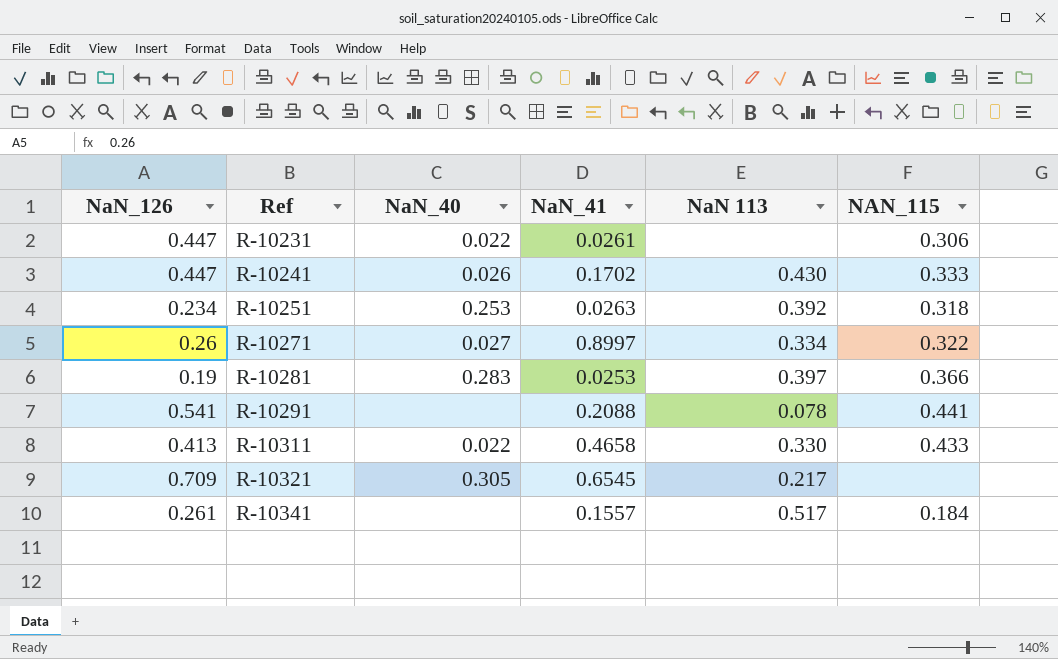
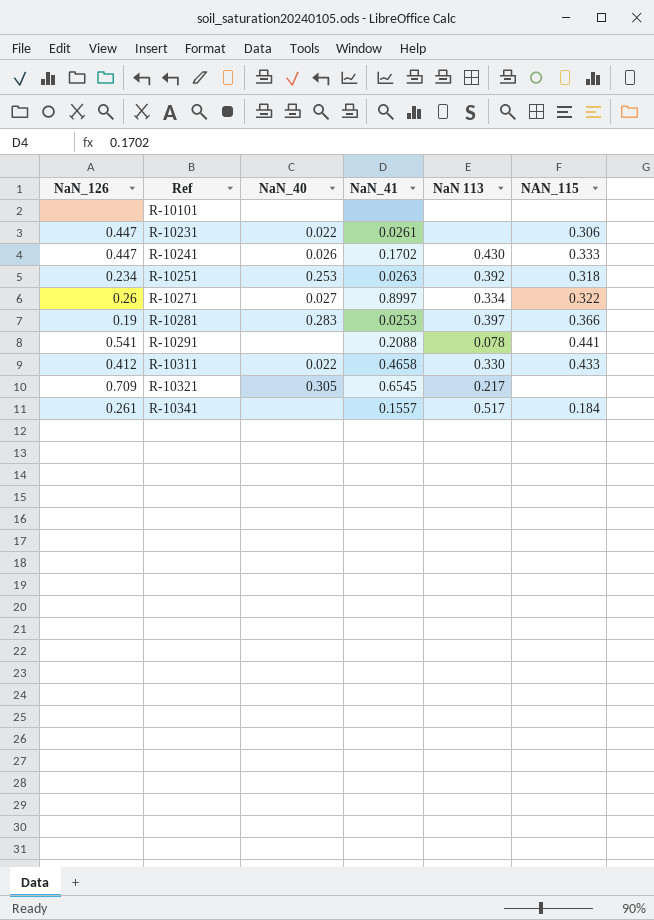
row R-10101: none -> none | none | none | none | none
R-10311 | NaN_126: 0.413 -> 0.412

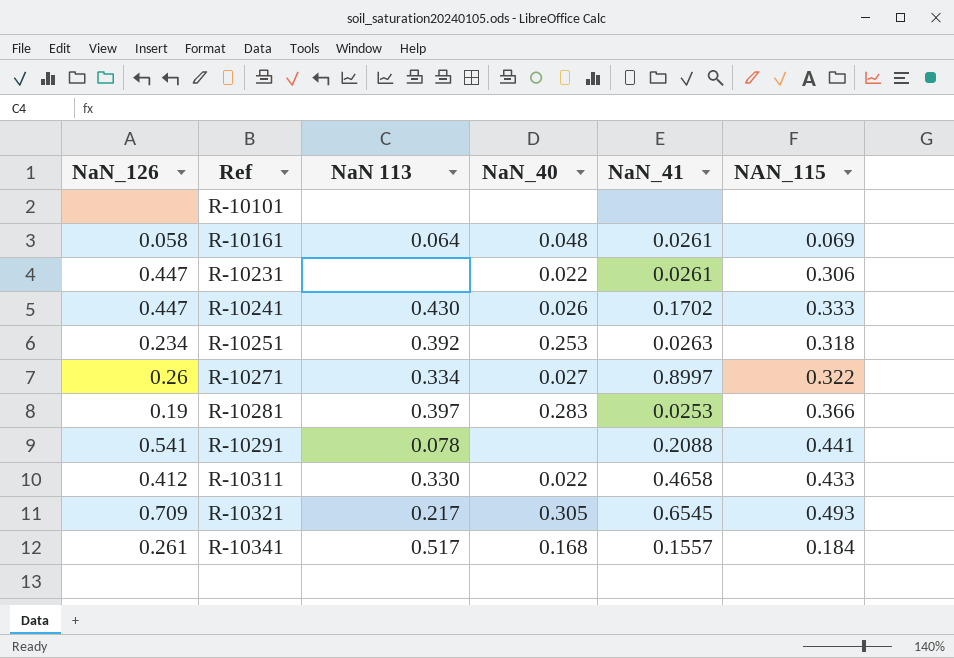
column NaN 113 | position: 5 -> 3
row R-10161: none -> 0.058 | 0.064 | 0.048 | 0.0261 | 0.069
R-10321 | NAN_115: none -> 0.493
R-10341 | NaN_40: none -> 0.168

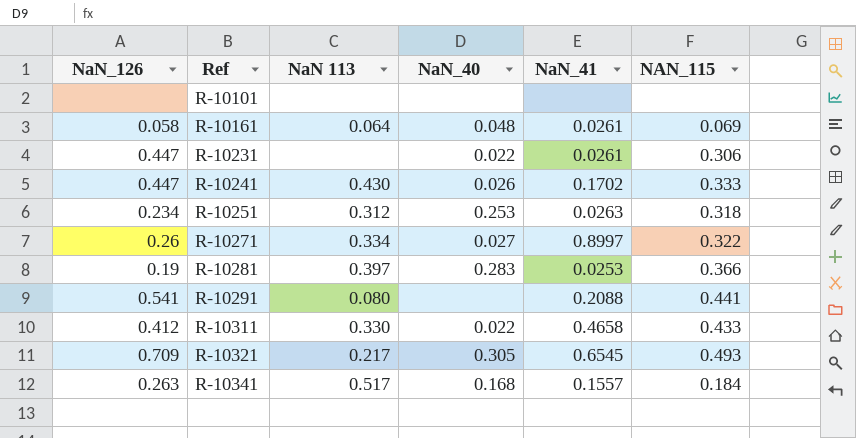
R-10251 | NaN 113: 0.392 -> 0.312
R-10291 | NaN 113: 0.078 -> 0.080
R-10341 | NaN_126: 0.261 -> 0.263

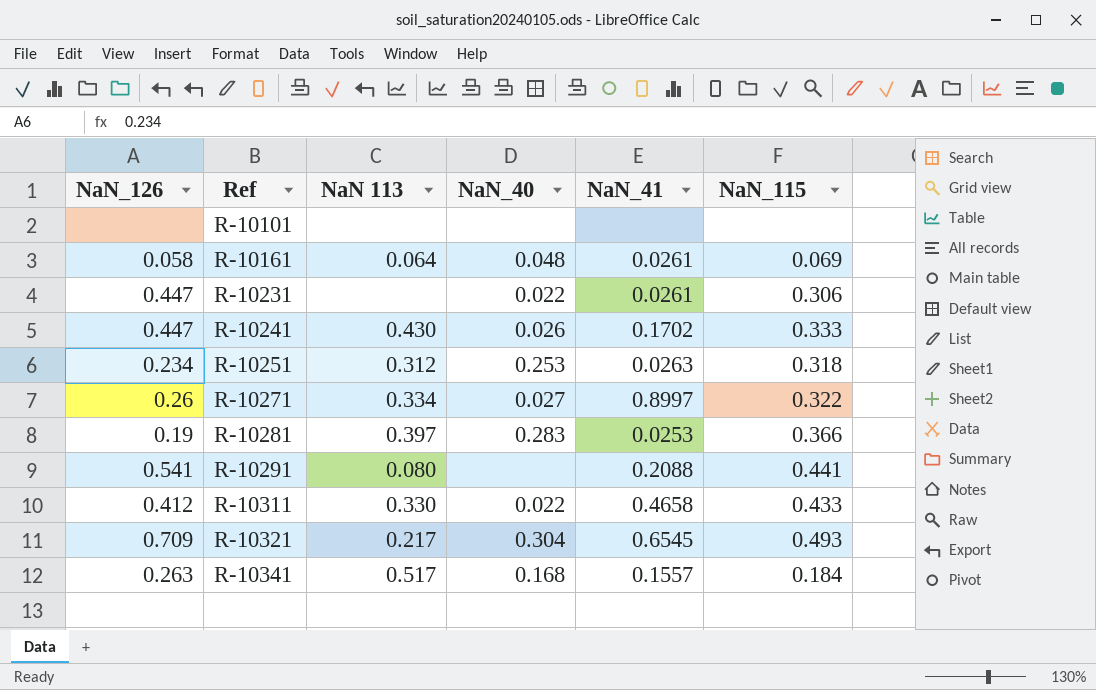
column name: NAN_115 -> NaN_115
R-10321 | NaN_40: 0.305 -> 0.304

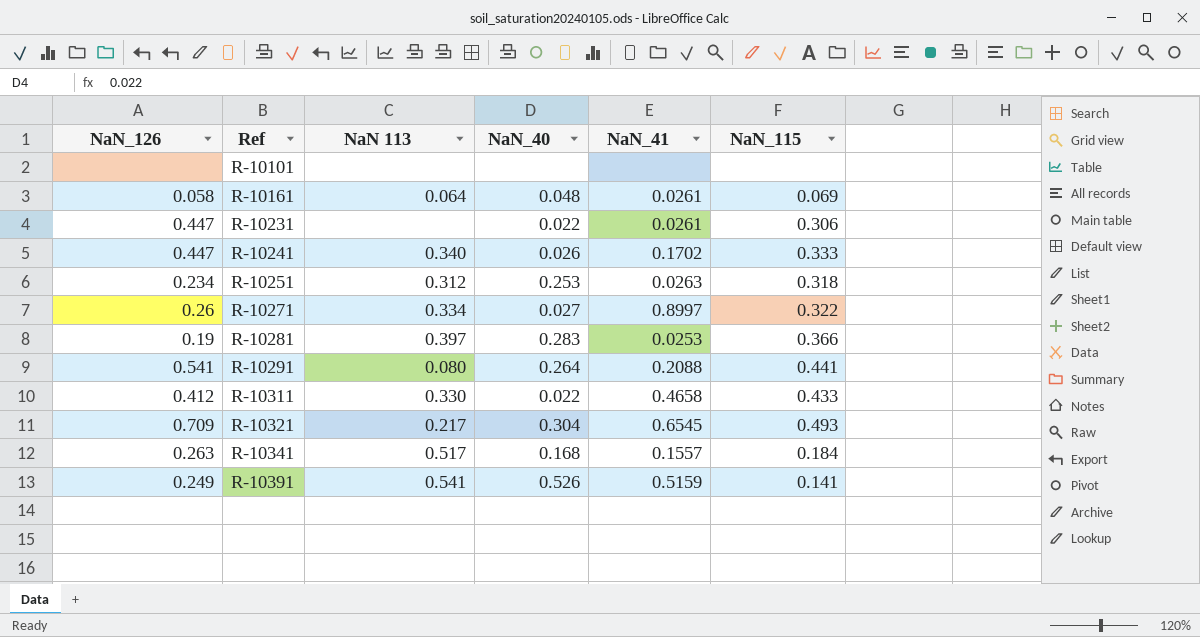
R-10241 | NaN 113: 0.430 -> 0.340
R-10291 | NaN_40: none -> 0.264
row R-10391: none -> 0.249 | 0.541 | 0.526 | 0.5159 | 0.141

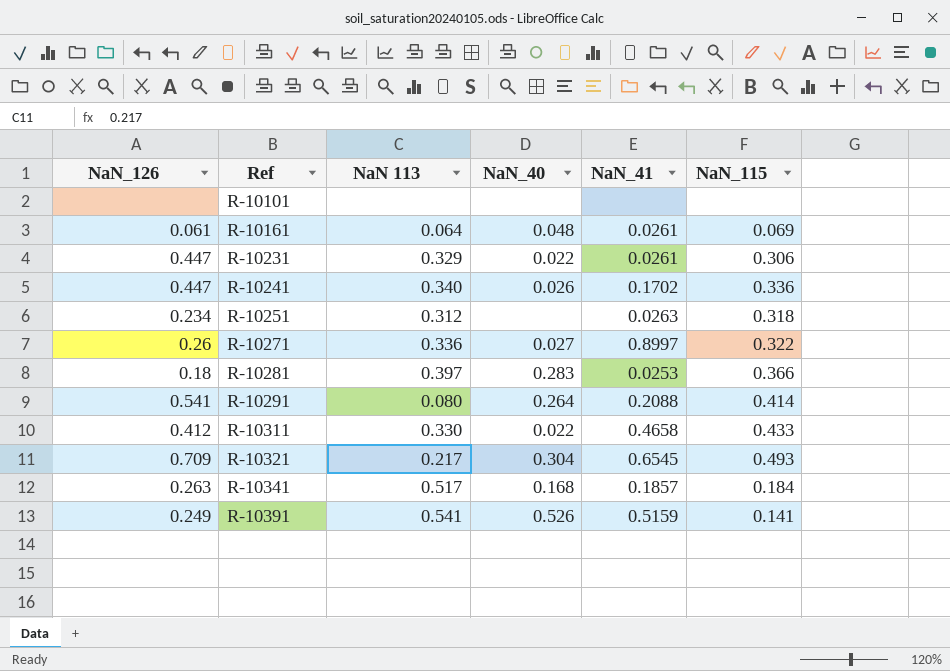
R-10161 | NaN_126: 0.058 -> 0.061
R-10231 | NaN 113: none -> 0.329
R-10241 | NaN_115: 0.333 -> 0.336
R-10251 | NaN_40: 0.253 -> none
R-10271 | NaN 113: 0.334 -> 0.336
R-10281 | NaN_126: 0.19 -> 0.18
R-10291 | NaN_115: 0.441 -> 0.414
R-10341 | NaN_41: 0.1557 -> 0.1857

